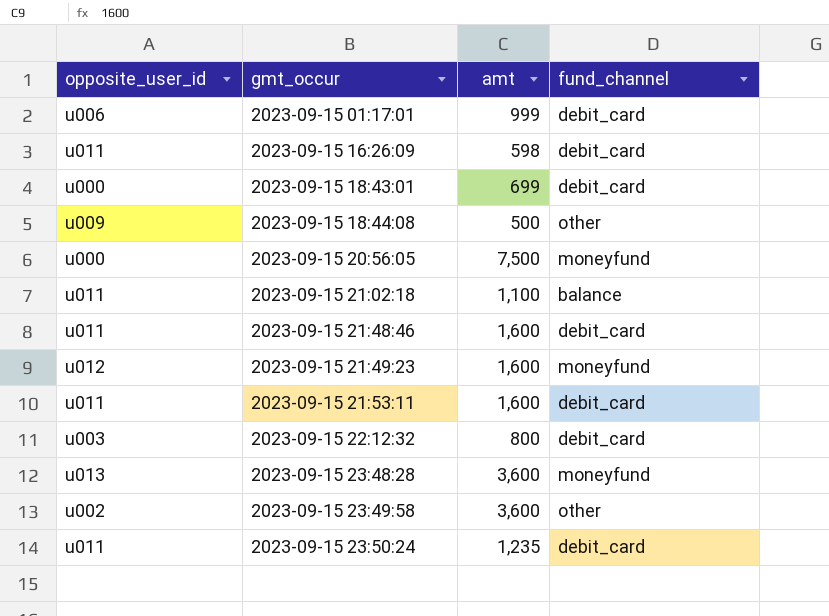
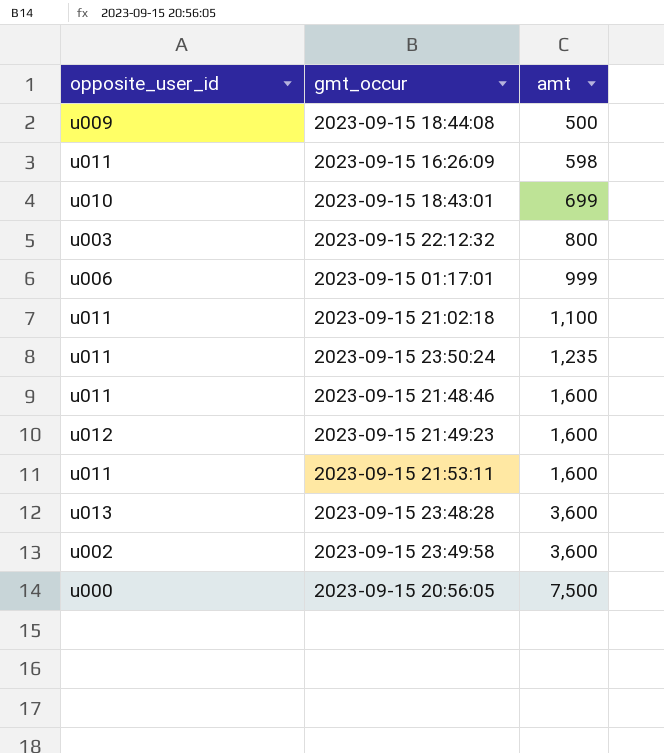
row order: gmt_occur ascending -> amt ascending
column fund_channel | position: 4 -> none
2023-09-15 18:43:01 | opposite_user_id: u000 -> u010

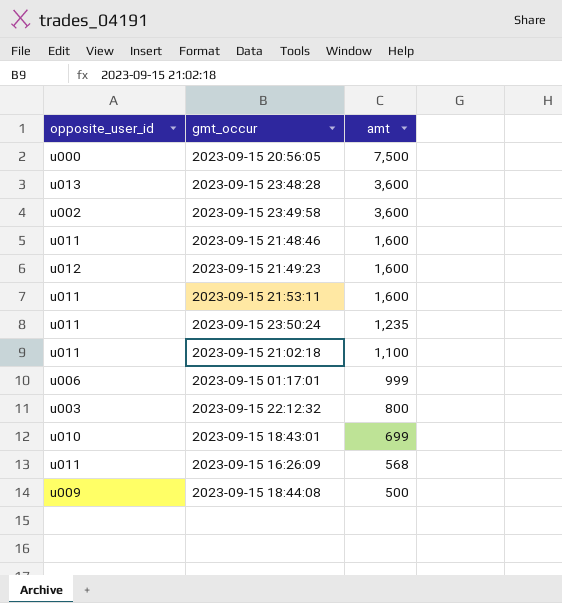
row order: amt ascending -> amt descending
2023-09-15 16:26:09 | amt: 598 -> 568

